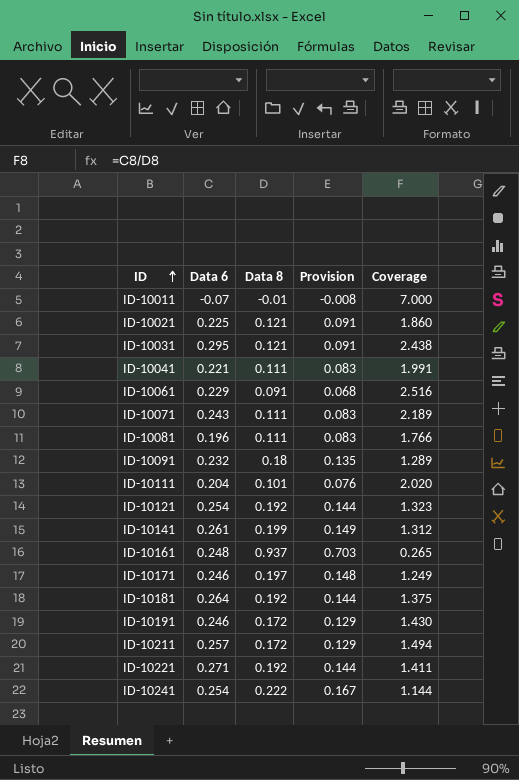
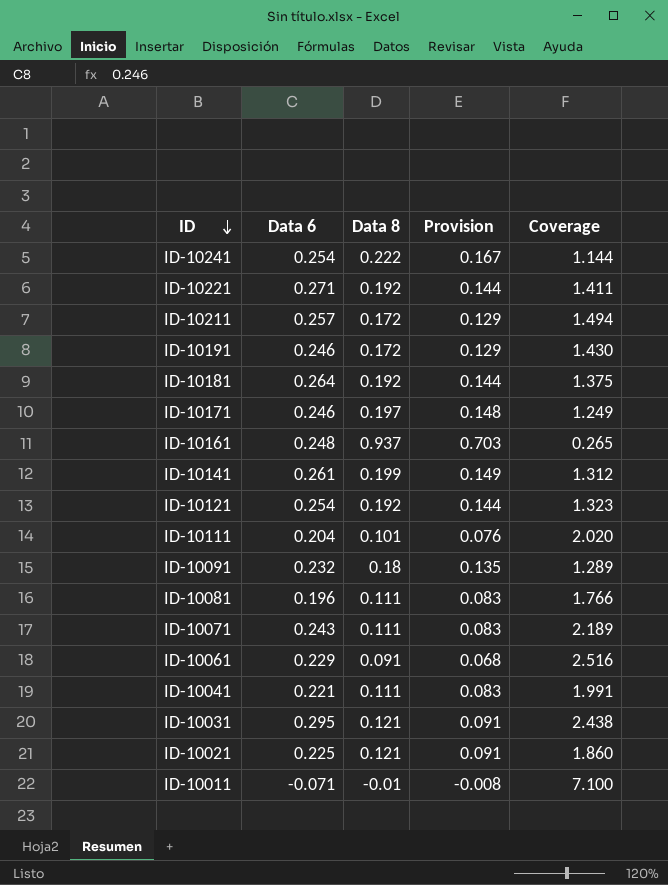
row order: ID ascending -> ID descending
ID-10011 | Data 6: -0.07 -> -0.071
ID-10011 | Coverage: 7.000 -> 7.100

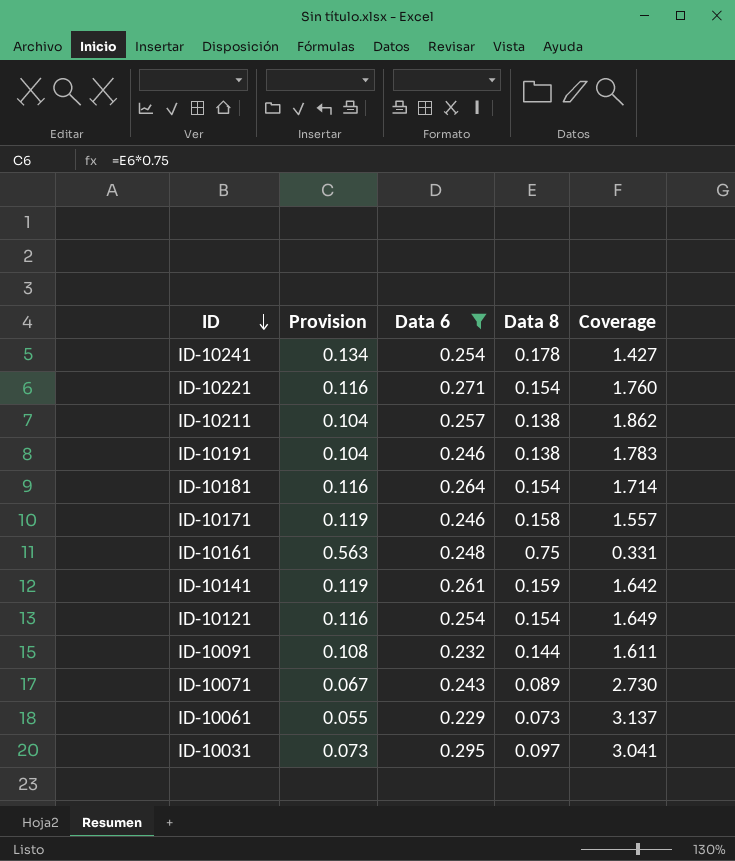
filter: none -> Data 6 >= 0.229
column Provision | position: 4 -> 2
ID-10241 | Provision: 0.167 -> 0.134
ID-10241 | Data 8: 0.222 -> 0.178
ID-10241 | Coverage: 1.144 -> 1.427
ID-10221 | Provision: 0.144 -> 0.116
ID-10221 | Data 8: 0.192 -> 0.154
ID-10221 | Coverage: 1.411 -> 1.760
ID-10211 | Provision: 0.129 -> 0.104
ID-10211 | Data 8: 0.172 -> 0.138
ID-10211 | Coverage: 1.494 -> 1.862
ID-10191 | Provision: 0.129 -> 0.104
ID-10191 | Data 8: 0.172 -> 0.138
ID-10191 | Coverage: 1.430 -> 1.783
ID-10181 | Provision: 0.144 -> 0.116
ID-10181 | Data 8: 0.192 -> 0.154
ID-10181 | Coverage: 1.375 -> 1.714
ID-10171 | Provision: 0.148 -> 0.119
ID-10171 | Data 8: 0.197 -> 0.158
ID-10171 | Coverage: 1.249 -> 1.557
ID-10161 | Provision: 0.703 -> 0.563
ID-10161 | Data 8: 0.937 -> 0.75
ID-10161 | Coverage: 0.265 -> 0.331
ID-10141 | Provision: 0.149 -> 0.119
ID-10141 | Data 8: 0.199 -> 0.159
ID-10141 | Coverage: 1.312 -> 1.642
ID-10121 | Provision: 0.144 -> 0.116
ID-10121 | Data 8: 0.192 -> 0.154
ID-10121 | Coverage: 1.323 -> 1.649
ID-10091 | Provision: 0.135 -> 0.108
ID-10091 | Data 8: 0.18 -> 0.144
ID-10091 | Coverage: 1.289 -> 1.611
ID-10071 | Provision: 0.083 -> 0.067
ID-10071 | Data 8: 0.111 -> 0.089
ID-10071 | Coverage: 2.189 -> 2.730
ID-10061 | Provision: 0.068 -> 0.055
ID-10061 | Data 8: 0.091 -> 0.073
ID-10061 | Coverage: 2.516 -> 3.137
ID-10031 | Provision: 0.091 -> 0.073
ID-10031 | Data 8: 0.121 -> 0.097
ID-10031 | Coverage: 2.438 -> 3.041

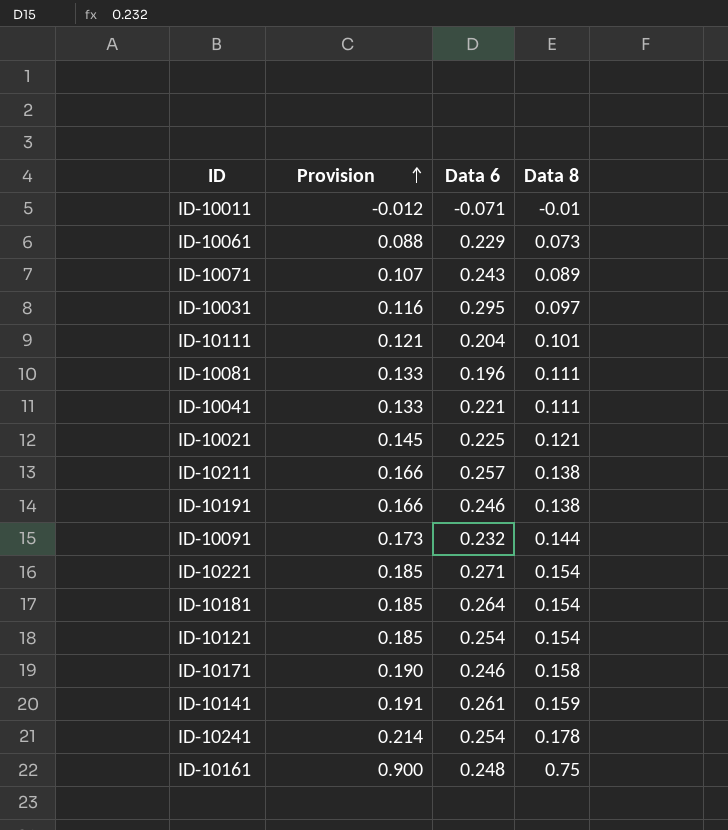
filter: Data 6 >= 0.229 -> none
row order: ID descending -> Provision ascending
column Coverage | formula: [Data 6] / [Data 8] -> none
column Provision | formula: [Data 8] * 0.75 -> [Data 8] * 1.2

